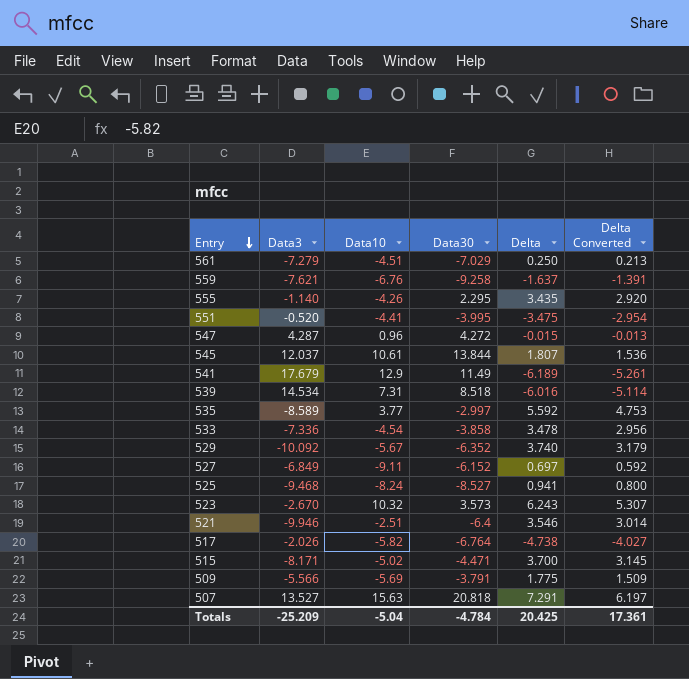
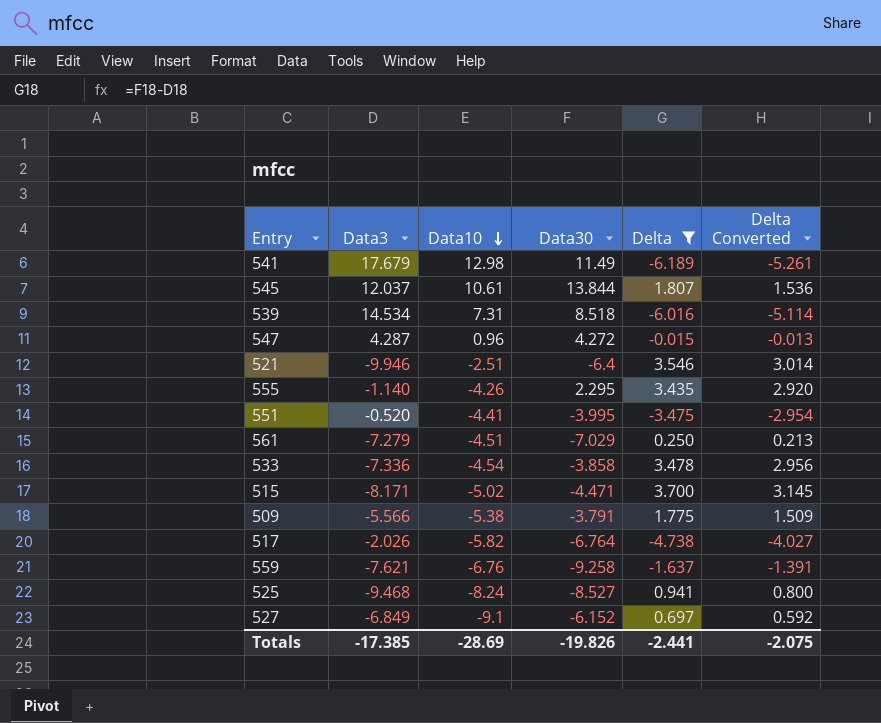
filter: none -> Delta <= 3.700
row order: Entry descending -> Data10 descending
541 | Data10: 12.9 -> 12.98
509 | Data10: -5.69 -> -5.38
527 | Data10: -9.11 -> -9.1
Totals | Data3: -25.209 -> -17.385
Totals | Data10: -5.04 -> -28.69
Totals | Data30: -4.784 -> -19.826
Totals | Delta: 20.425 -> -2.441
Totals | Delta Converted: 17.361 -> -2.075

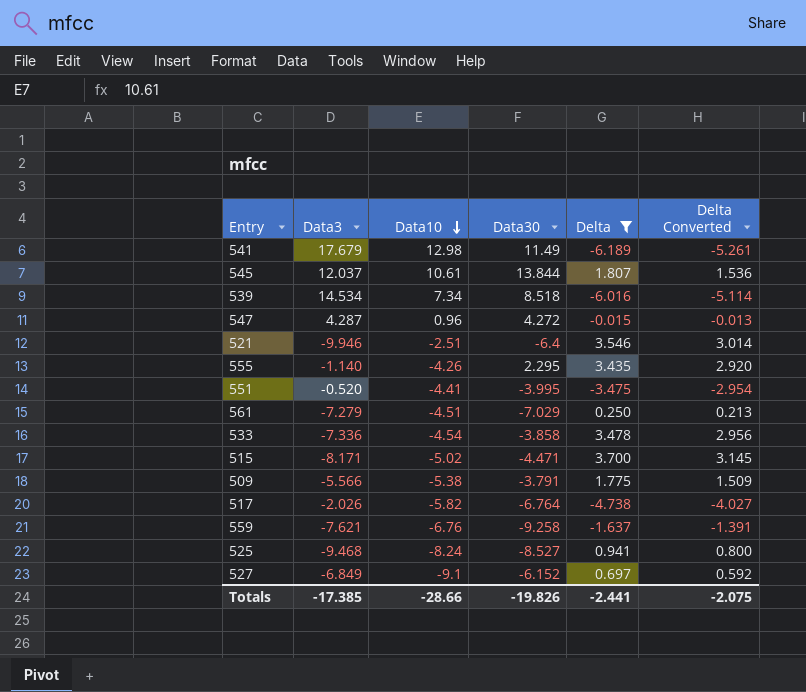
539 | Data10: 7.31 -> 7.34
Totals | Data10: -28.69 -> -28.66

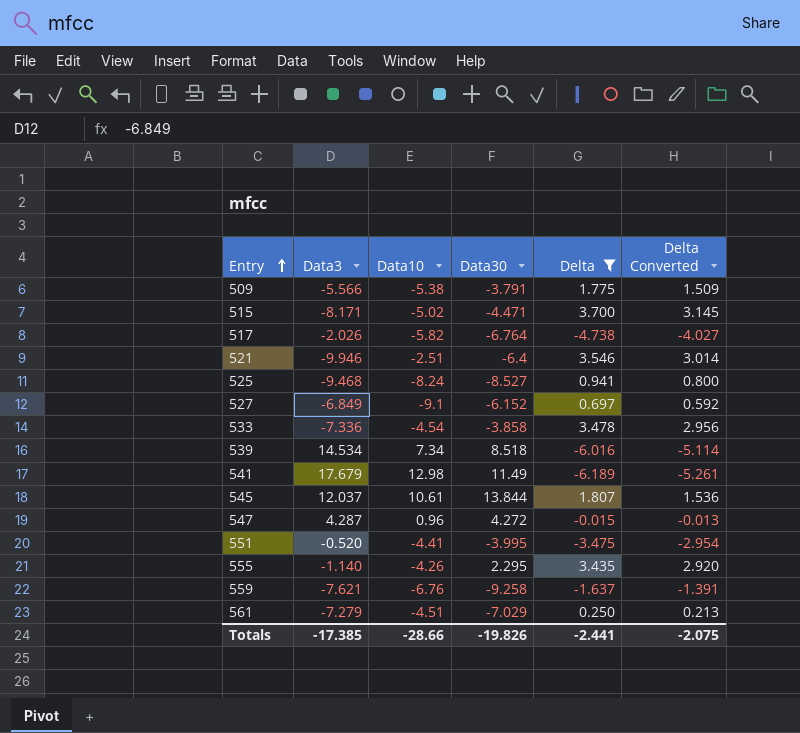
row order: Data10 descending -> Entry ascending

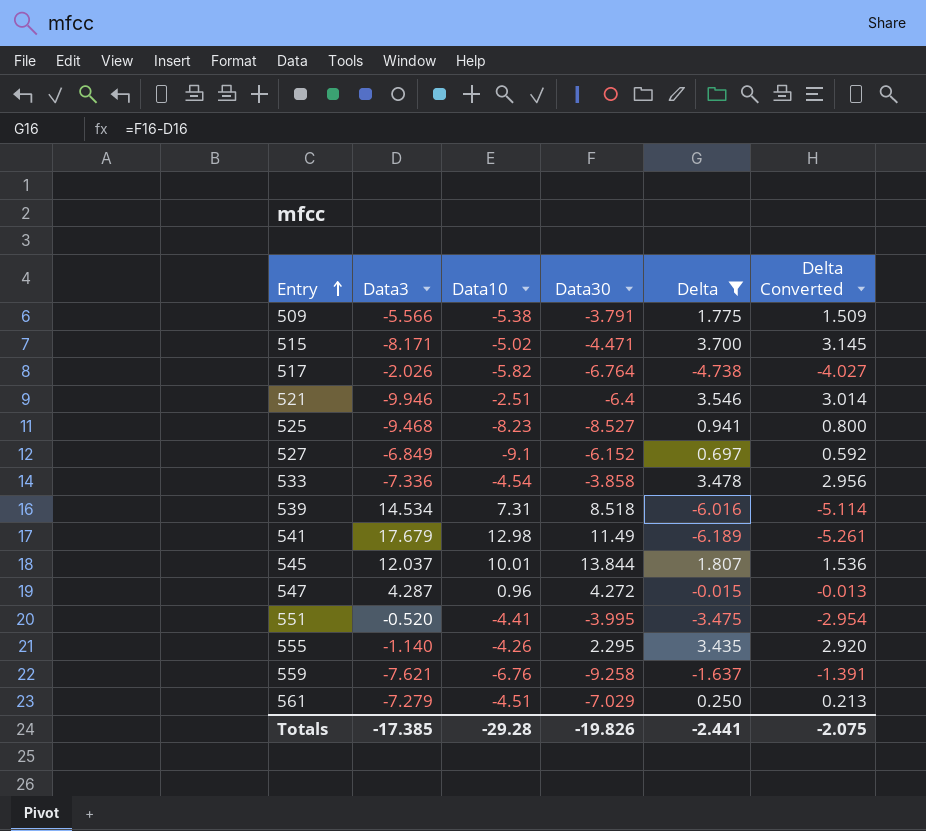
525 | Data10: -8.24 -> -8.23
539 | Data10: 7.34 -> 7.31
545 | Data10: 10.61 -> 10.01
Totals | Data10: -28.66 -> -29.28

